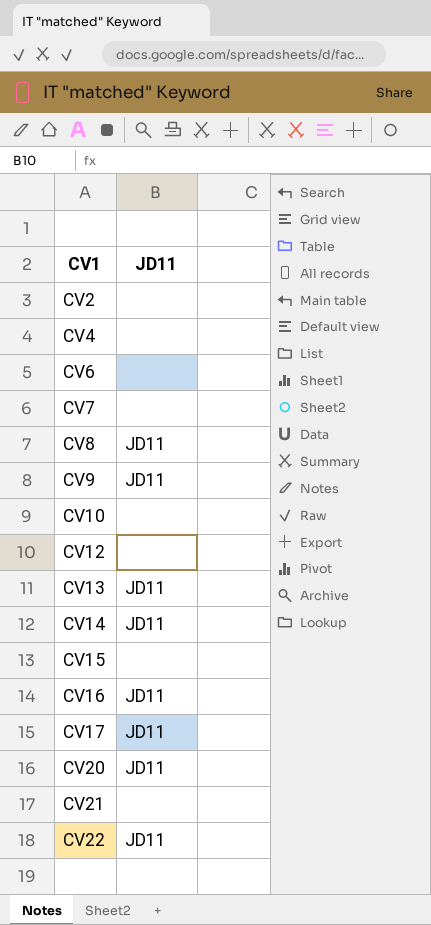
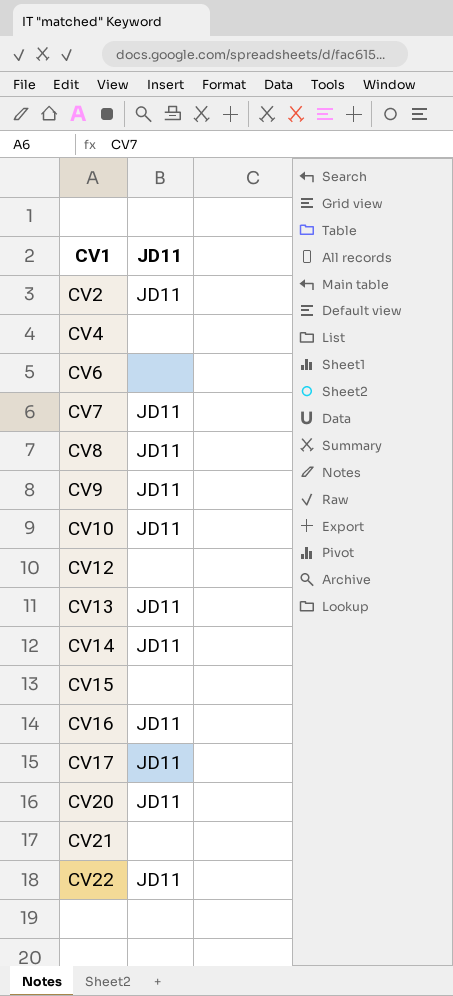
CV2 | JD11: none -> JD11
CV7 | JD11: none -> JD11
CV10 | JD11: none -> JD11

